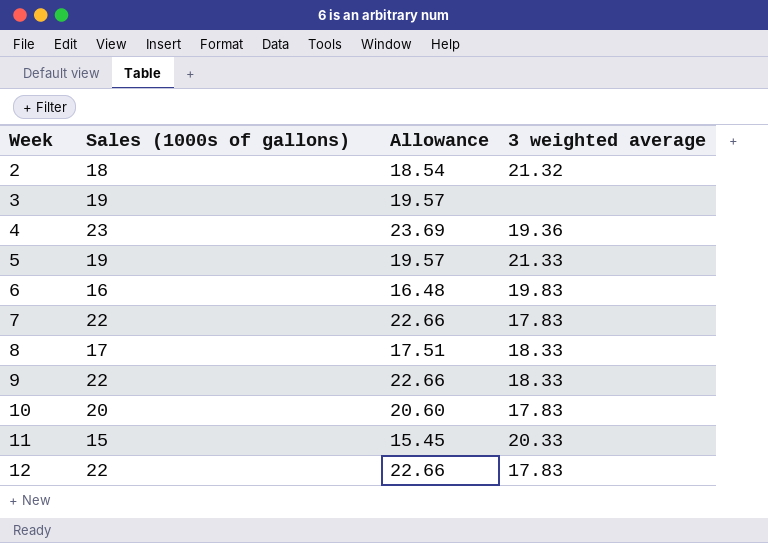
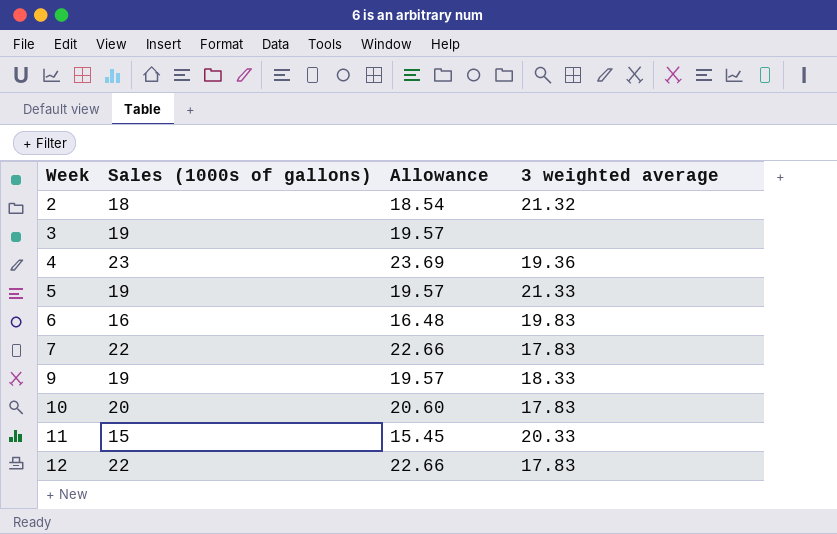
row 8: 17 | 17.51 | 18.33 -> none
9 | Sales (1000s of gallons): 22 -> 19
9 | Allowance: 22.66 -> 19.57

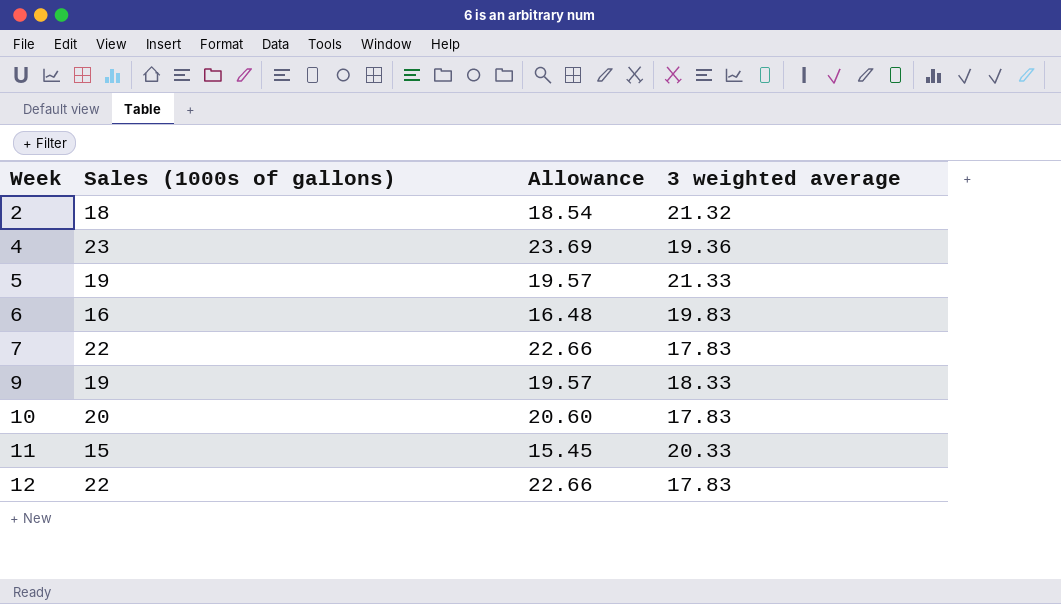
row 3: 19 | 19.57 | none -> none

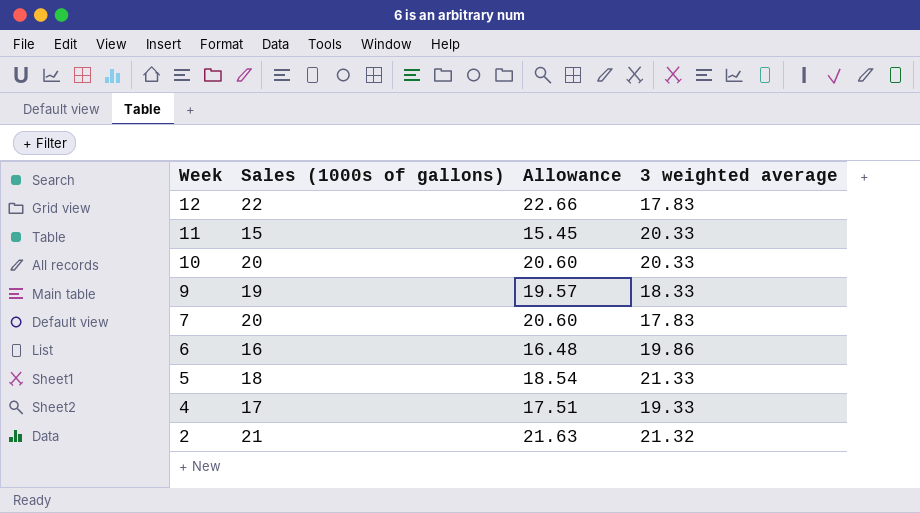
row order: Week ascending -> Week descending
10 | 3 weighted average: 17.83 -> 20.33
7 | Sales (1000s of gallons): 22 -> 20
7 | Allowance: 22.66 -> 20.60
6 | 3 weighted average: 19.83 -> 19.86
5 | Sales (1000s of gallons): 19 -> 18
5 | Allowance: 19.57 -> 18.54
4 | Sales (1000s of gallons): 23 -> 17
4 | Allowance: 23.69 -> 17.51
4 | 3 weighted average: 19.36 -> 19.33
2 | Sales (1000s of gallons): 18 -> 21
2 | Allowance: 18.54 -> 21.63

